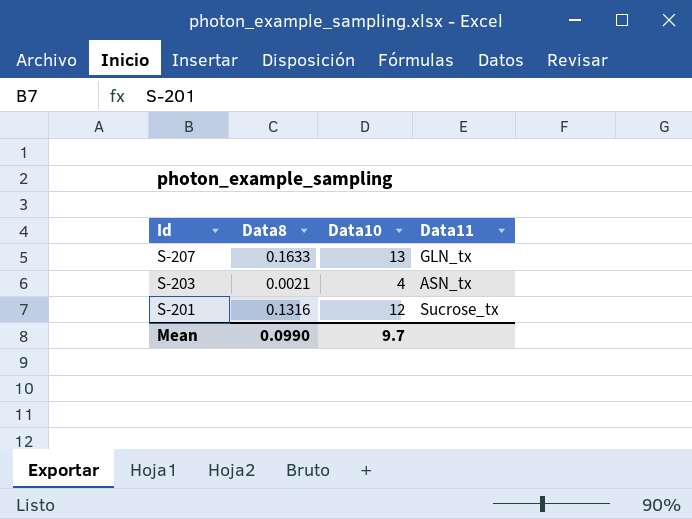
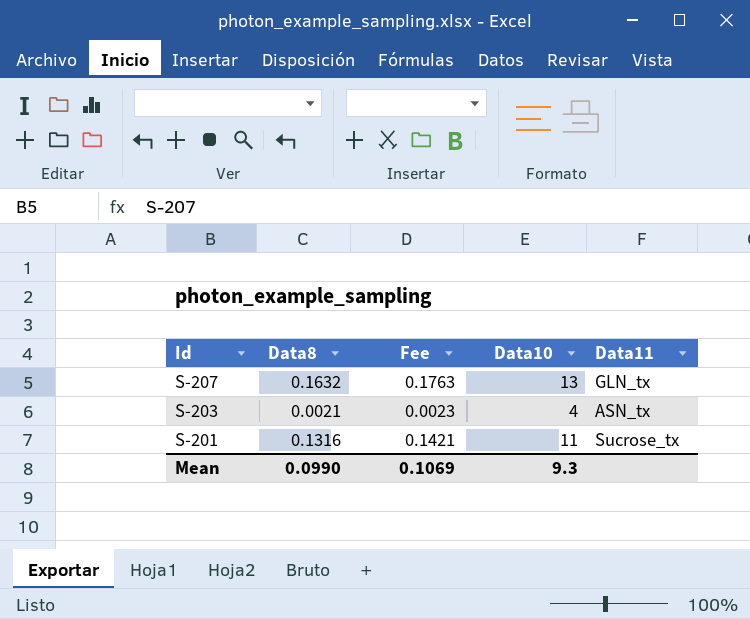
column Fee | formula: none -> [Data8] * 1.08
S-207 | Data8: 0.1633 -> 0.1632
S-201 | Data10: 12 -> 11
Mean | Data10: 9.7 -> 9.3

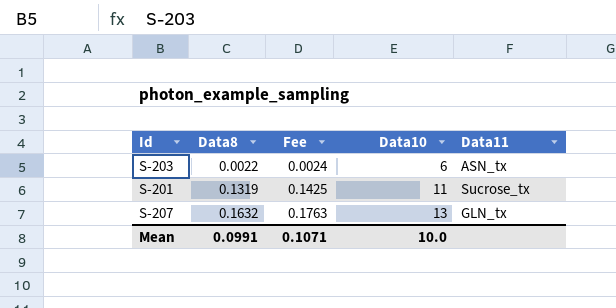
row order: Id descending -> Data8 ascending
S-203 | Data8: 0.0021 -> 0.0022
S-203 | Fee: 0.0023 -> 0.0024
S-203 | Data10: 4 -> 6
S-201 | Data8: 0.1316 -> 0.1319
S-201 | Fee: 0.1421 -> 0.1425
Mean | Data8: 0.0990 -> 0.0991
Mean | Fee: 0.1069 -> 0.1071
Mean | Data10: 9.3 -> 10.0

